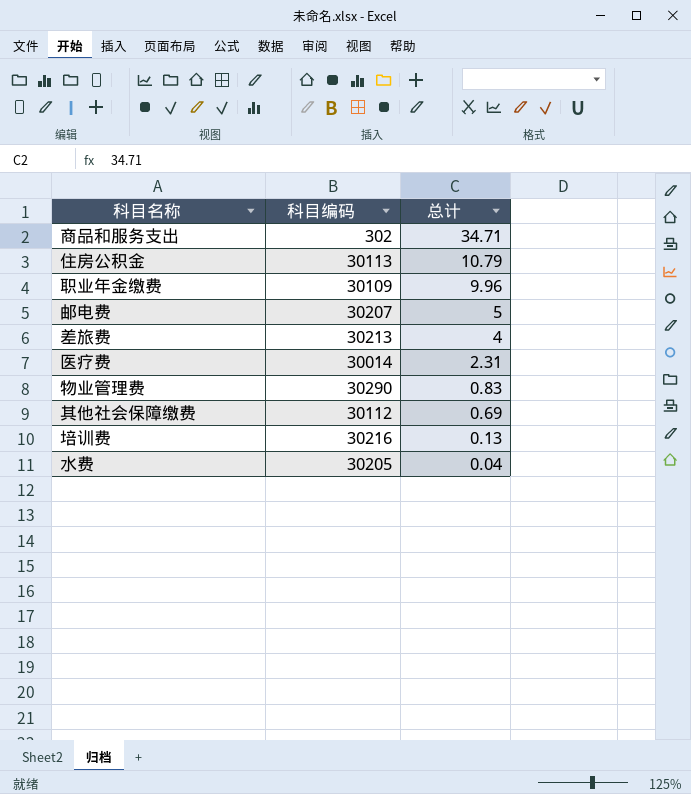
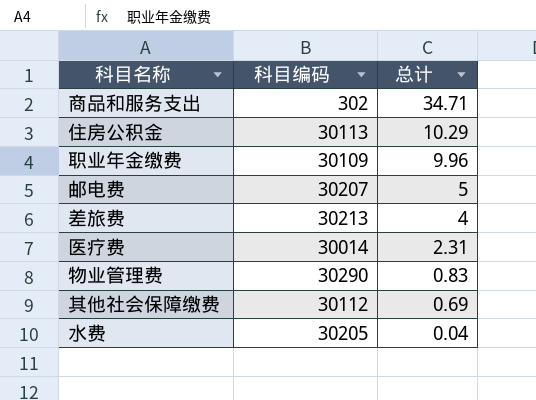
row 培训费: 30216 | 0.13 -> none
住房公积金 | 总计: 10.79 -> 10.29

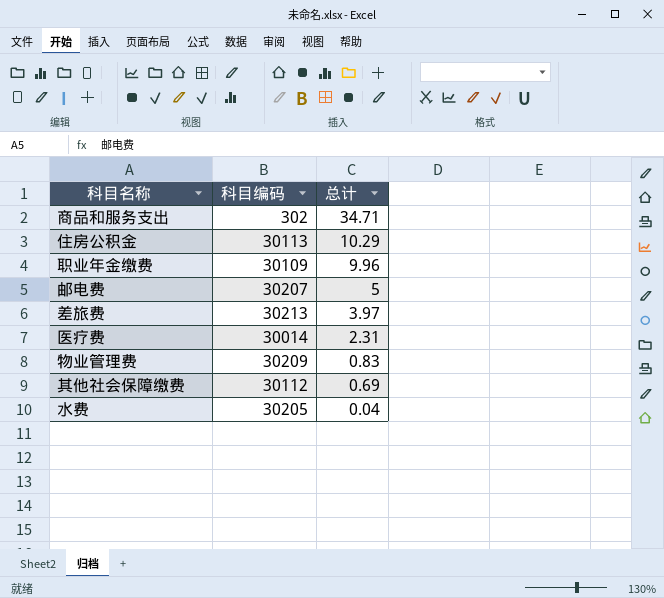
差旅费 | 总计: 4 -> 3.97
物业管理费 | 科目编码: 30290 -> 30209

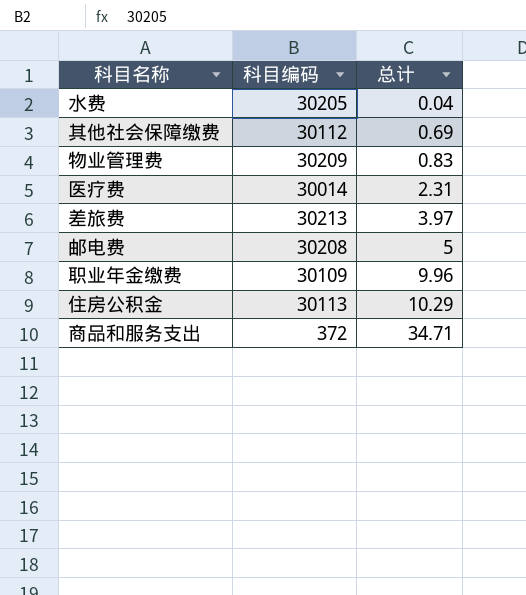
row order: 总计 descending -> 总计 ascending
邮电费 | 科目编码: 30207 -> 30208
商品和服务支出 | 科目编码: 302 -> 372

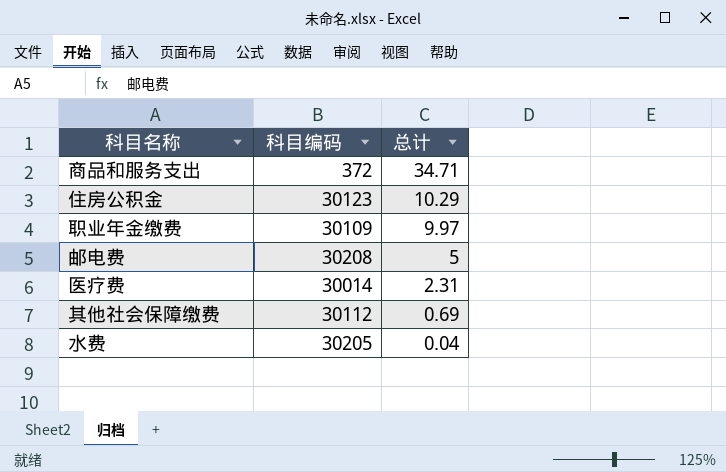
row order: 总计 ascending -> 总计 descending
row 物业管理费: 30209 | 0.83 -> none
row 差旅费: 30213 | 3.97 -> none
住房公积金 | 科目编码: 30113 -> 30123
职业年金缴费 | 总计: 9.96 -> 9.97

